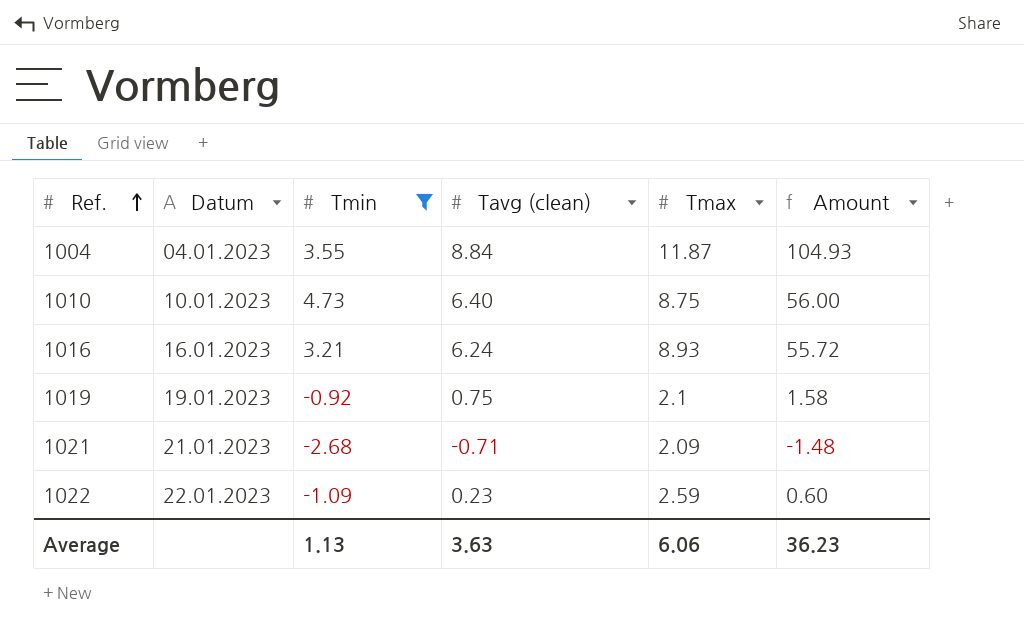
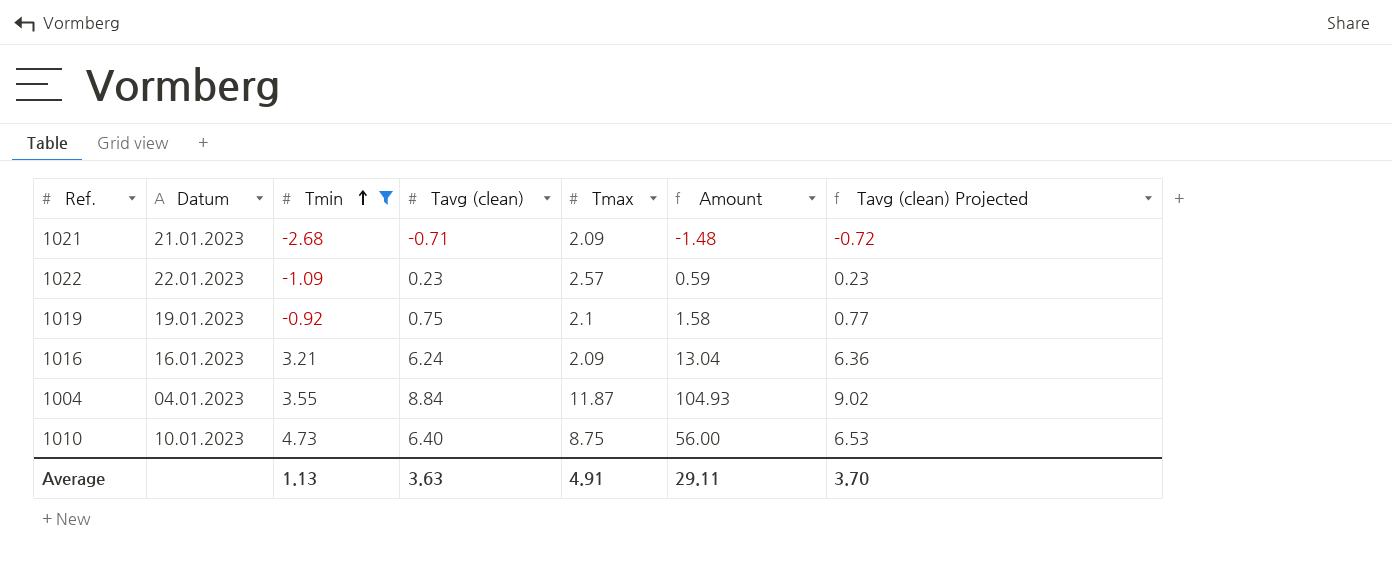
row order: Ref. ascending -> Tmin ascending
column Tavg (clean) Projected | formula: none -> [Tavg (clean)] * 1.02
1022 | Tmax: 2.59 -> 2.57
1022 | Amount: 0.60 -> 0.59
1016 | Tmax: 8.93 -> 2.09
1016 | Amount: 55.72 -> 13.04
Average | Tmax: 6.06 -> 4.91
Average | Amount: 36.23 -> 29.11

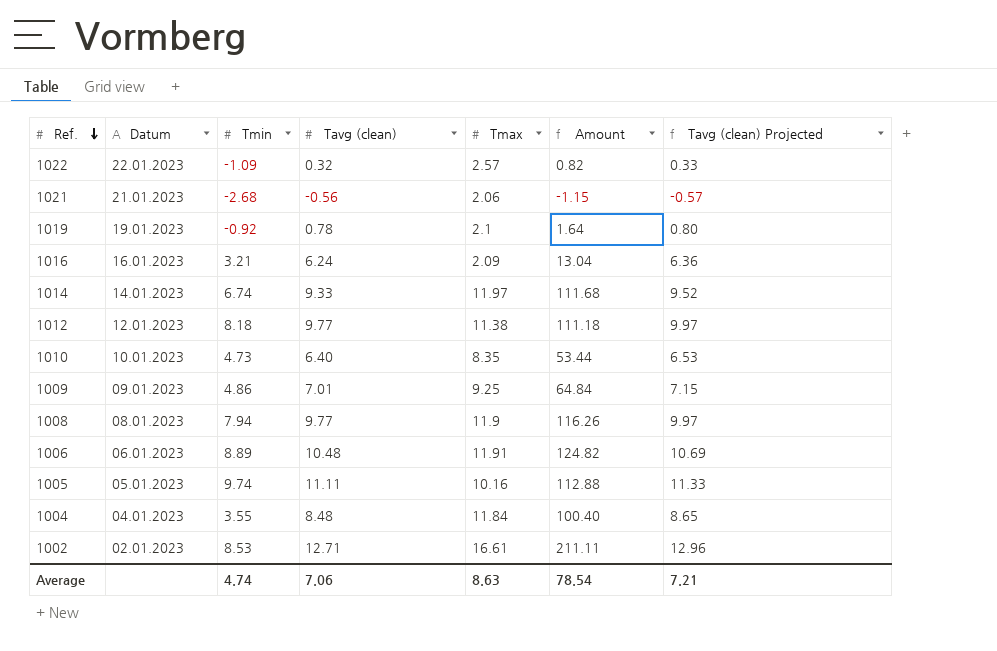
filter: Tmin <= 4.73 -> none
row order: Tmin ascending -> Ref. descending
1022 | Tavg (clean): 0.23 -> 0.32
1022 | Amount: 0.59 -> 0.82
1022 | Tavg (clean) Projected: 0.23 -> 0.33
1021 | Tavg (clean): -0.71 -> -0.56
1021 | Tmax: 2.09 -> 2.06
1021 | Amount: -1.48 -> -1.15
1021 | Tavg (clean) Projected: -0.72 -> -0.57
1019 | Tavg (clean): 0.75 -> 0.78
1019 | Amount: 1.58 -> 1.64
1019 | Tavg (clean) Projected: 0.77 -> 0.80
1010 | Tmax: 8.75 -> 8.35
1010 | Amount: 56.00 -> 53.44
1004 | Tavg (clean): 8.84 -> 8.48
1004 | Tmax: 11.87 -> 11.84
1004 | Amount: 104.93 -> 100.40
1004 | Tavg (clean) Projected: 9.02 -> 8.65
Average | Tmin: 1.13 -> 4.74
Average | Tavg (clean): 3.63 -> 7.06
Average | Tmax: 4.91 -> 8.63
Average | Amount: 29.11 -> 78.54
Average | Tavg (clean) Projected: 3.70 -> 7.21

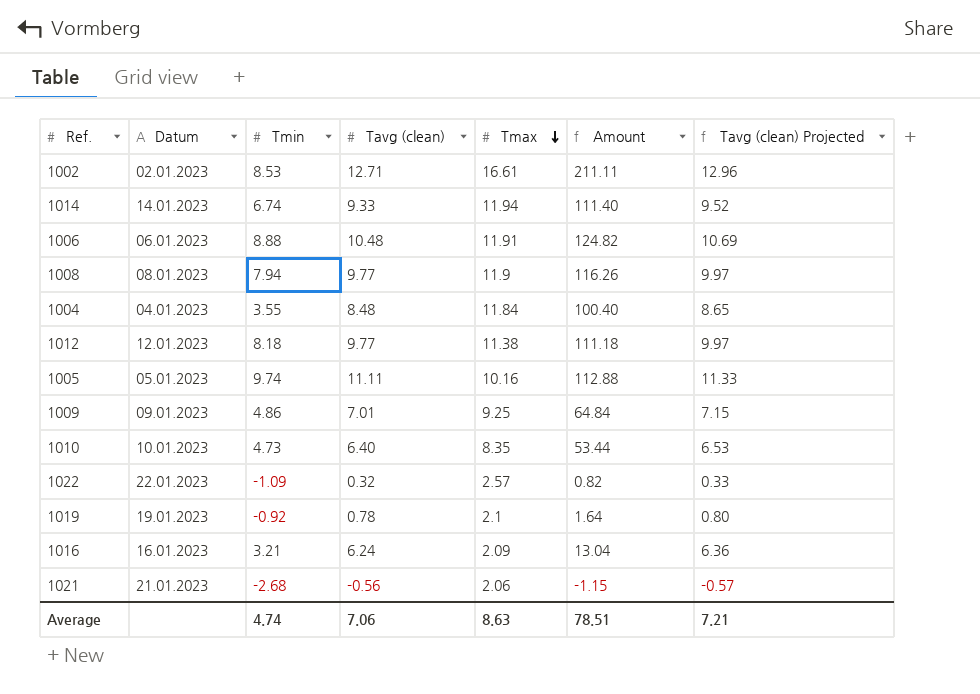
row order: Ref. descending -> Tmax descending
1014 | Tmax: 11.97 -> 11.94
1014 | Amount: 111.68 -> 111.40
1006 | Tmin: 8.89 -> 8.88
Average | Amount: 78.54 -> 78.51

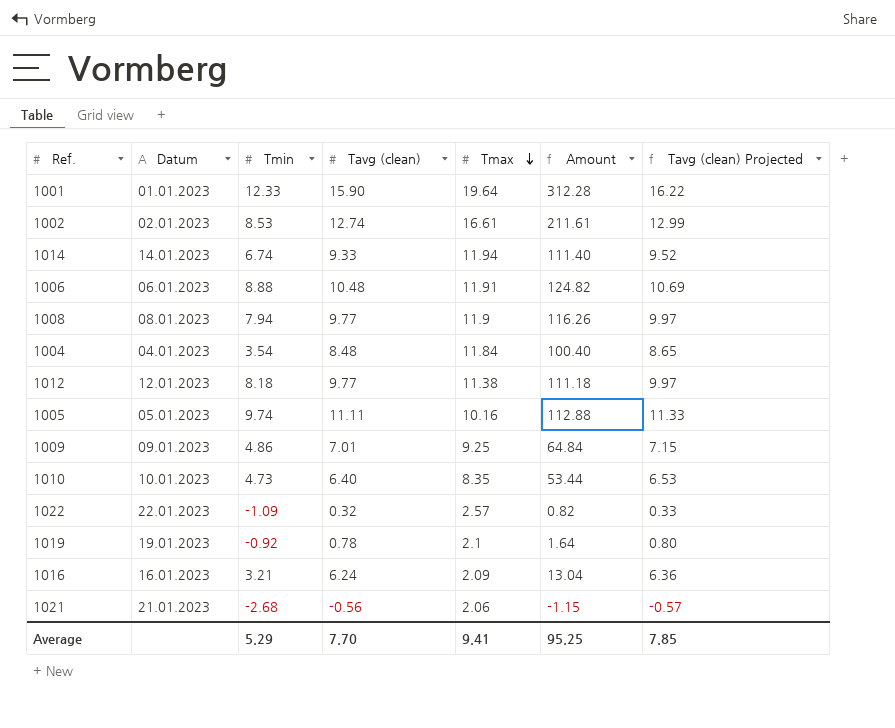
row 1001: none -> 01.01.2023 | 12.33 | 15.90 | 19.64 | 312.28 | 16.22
1002 | Tavg (clean): 12.71 -> 12.74
1002 | Amount: 211.11 -> 211.61
1002 | Tavg (clean) Projected: 12.96 -> 12.99
1004 | Tmin: 3.55 -> 3.54
Average | Tmin: 4.74 -> 5.29
Average | Tavg (clean): 7.06 -> 7.70
Average | Tmax: 8.63 -> 9.41
Average | Amount: 78.51 -> 95.25
Average | Tavg (clean) Projected: 7.21 -> 7.85

